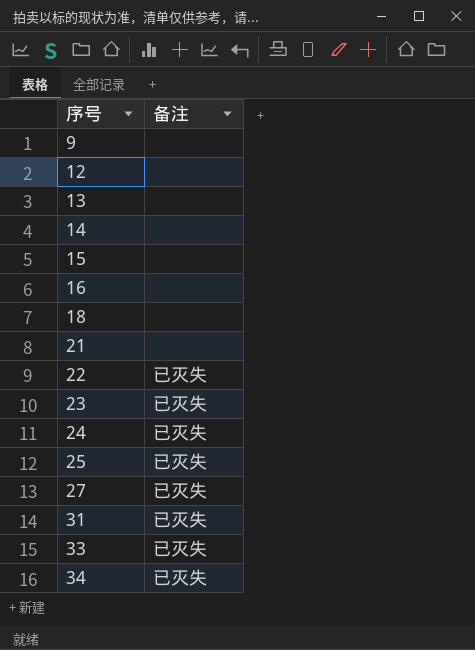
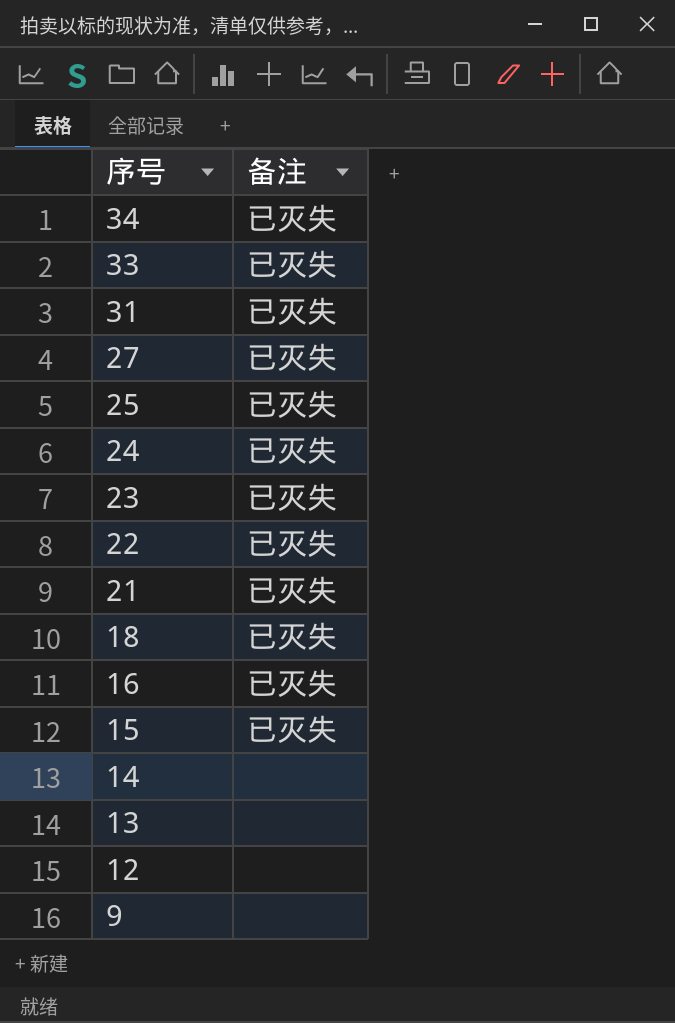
row order: 序号 ascending -> 序号 descending
21 | 备注: none -> 已灭失
18 | 备注: none -> 已灭失
16 | 备注: none -> 已灭失
15 | 备注: none -> 已灭失

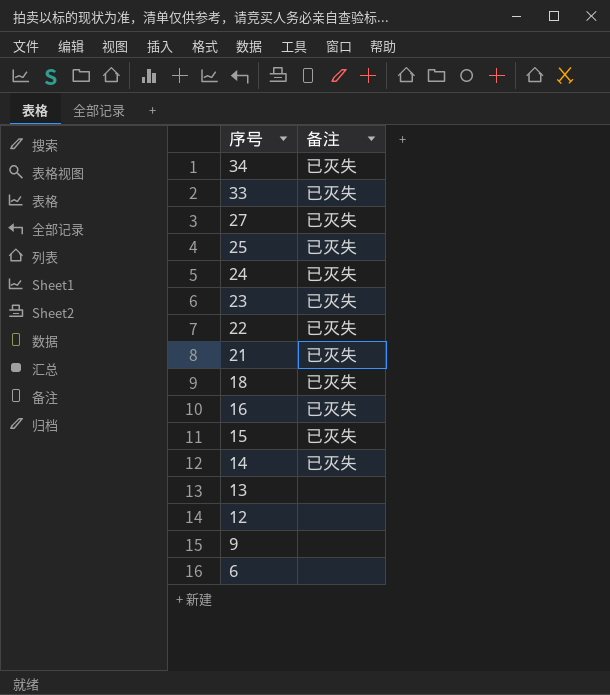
row 31: 已灭失 -> none
14 | 备注: none -> 已灭失
row 6: none -> none

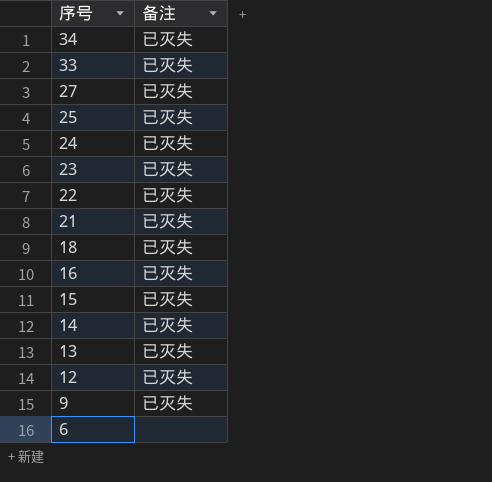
13 | 备注: none -> 已灭失
12 | 备注: none -> 已灭失
9 | 备注: none -> 已灭失

